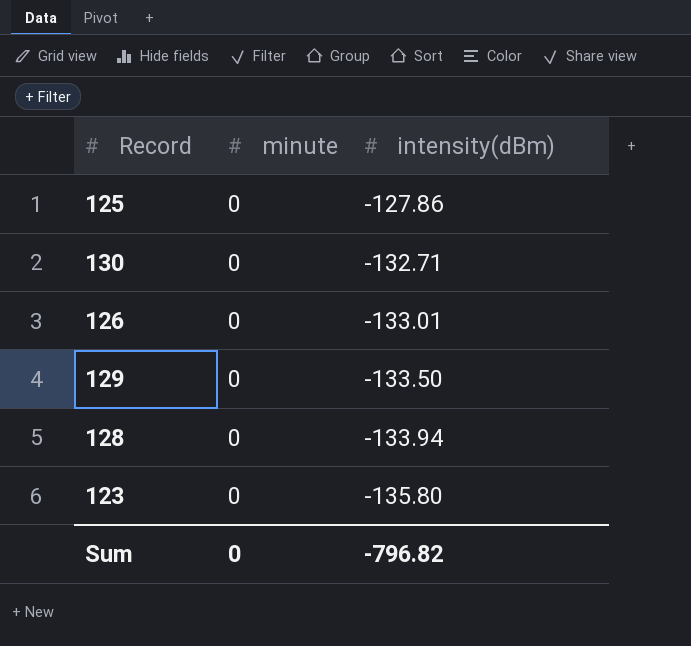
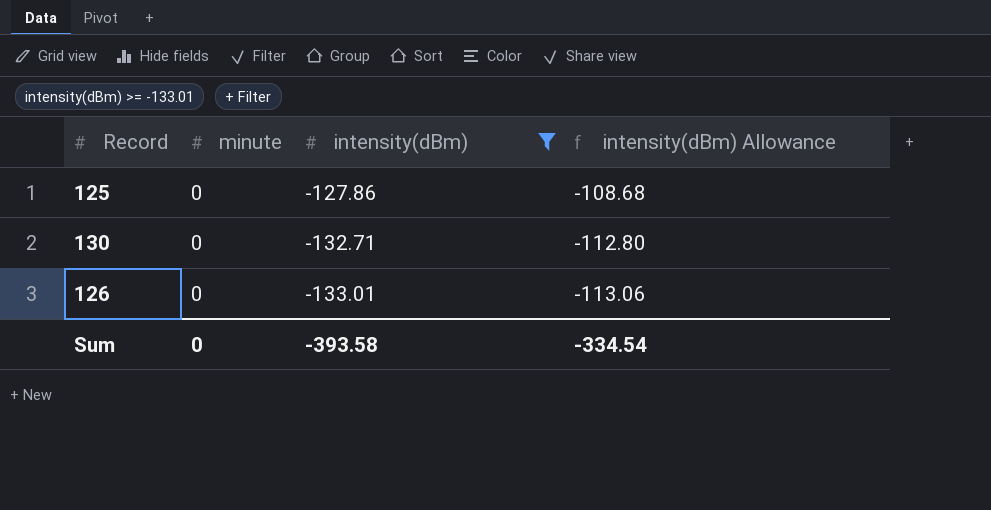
filter: none -> intensity(dBm) >= -133.01
column intensity(dBm) Allowance | formula: none -> [intensity(dBm)] * 0.85
Sum | intensity(dBm): -796.82 -> -393.58

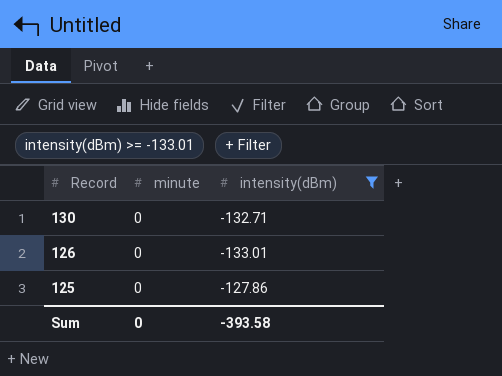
row order: intensity(dBm) descending -> Record descending
column intensity(dBm) Allowance | formula: [intensity(dBm)] * 0.85 -> none

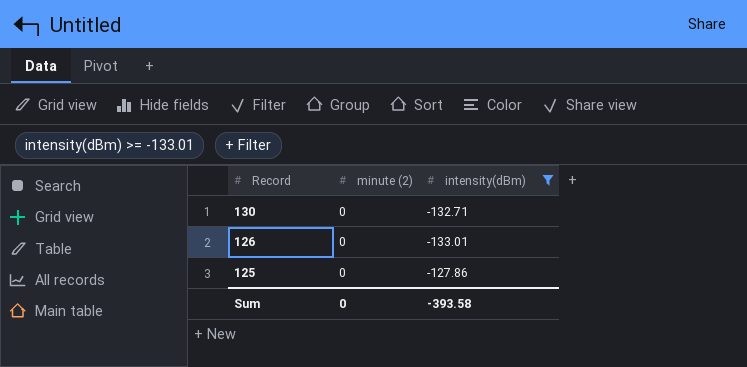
column name: minute -> minute (2)

